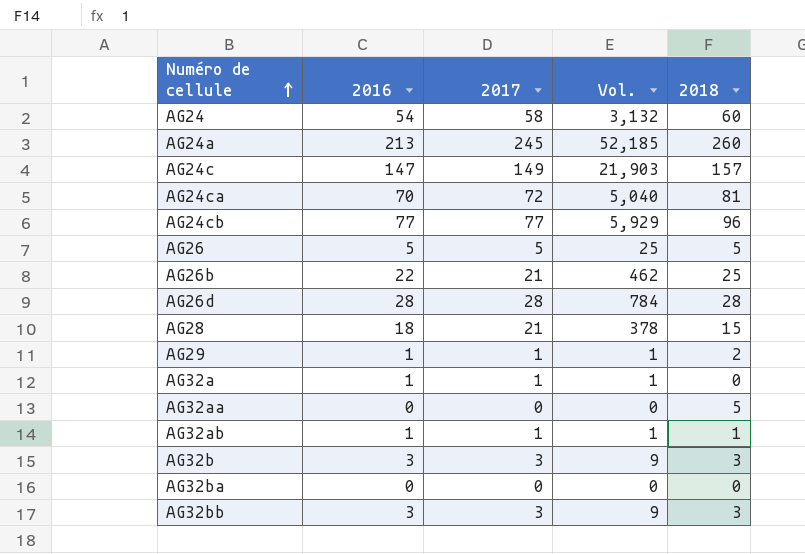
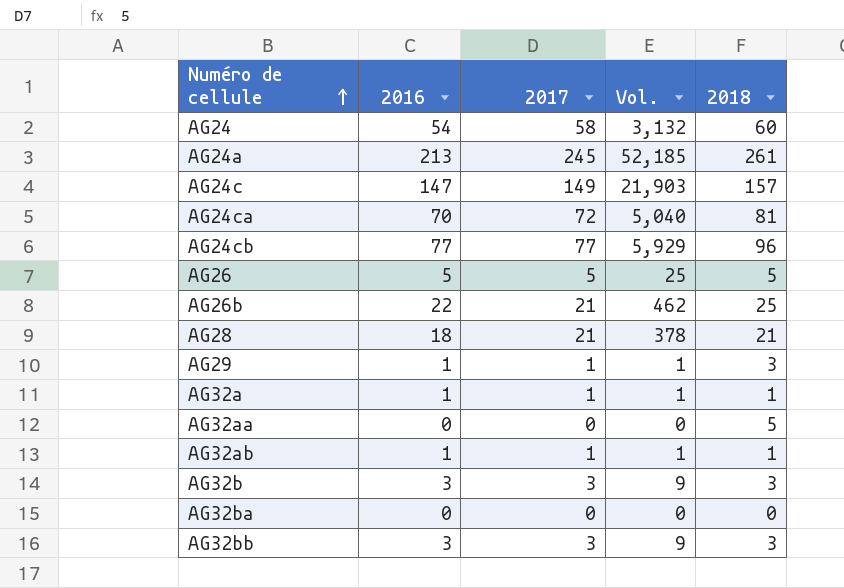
row AG26d: 28 | 28 | 784 | 28 -> none
AG24a | 2018: 260 -> 261
AG28 | 2018: 15 -> 21
AG29 | 2018: 2 -> 3
AG32a | 2018: 0 -> 1

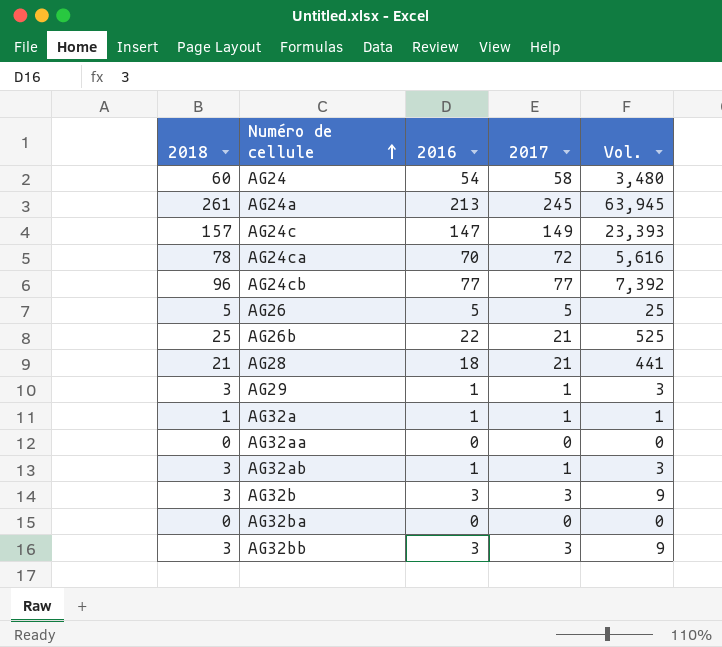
column 2018 | position: 5 -> 1
column Vol. | formula: [2016] * [2017] -> [2018] * [2017]
AG24ca | 2018: 81 -> 78
AG32aa | 2018: 5 -> 0
AG32ab | 2018: 1 -> 3

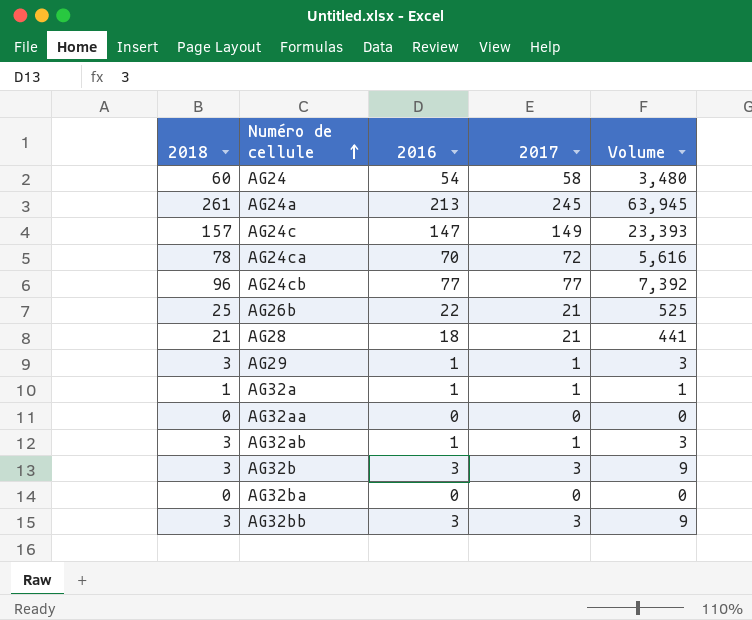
column name: Vol. -> Volume
row AG26: 5 | 5 | 5 | 25 -> none

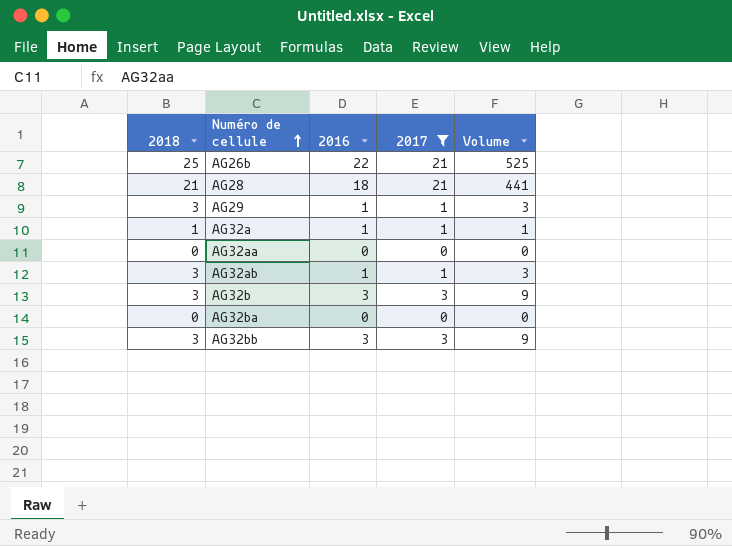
filter: none -> 2017 <= 21

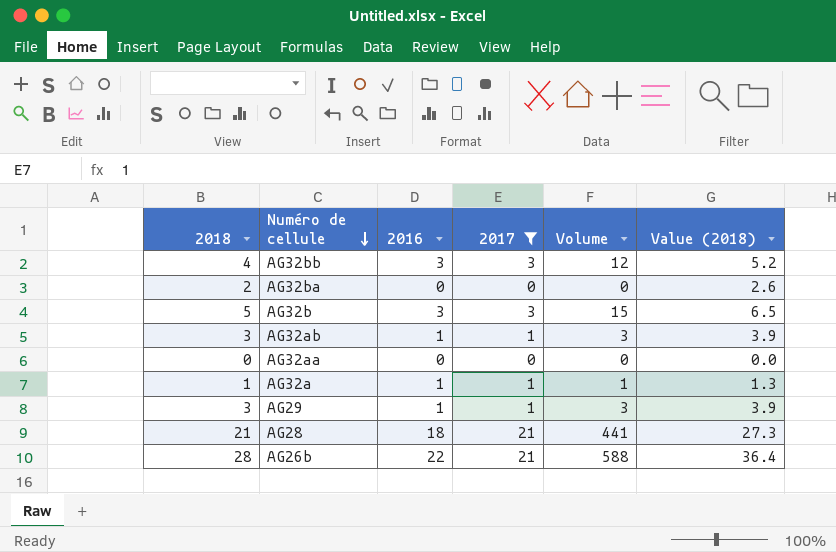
row order: Numéro de cellule ascending -> Numéro de cellule descending
column Value (2018) | formula: none -> [2018] * 1.3
AG32bb | 2018: 3 -> 4
AG32bb | Volume: 9 -> 12
AG32ba | 2018: 0 -> 2
AG32b | 2018: 3 -> 5
AG32b | Volume: 9 -> 15
AG26b | 2018: 25 -> 28
AG26b | Volume: 525 -> 588

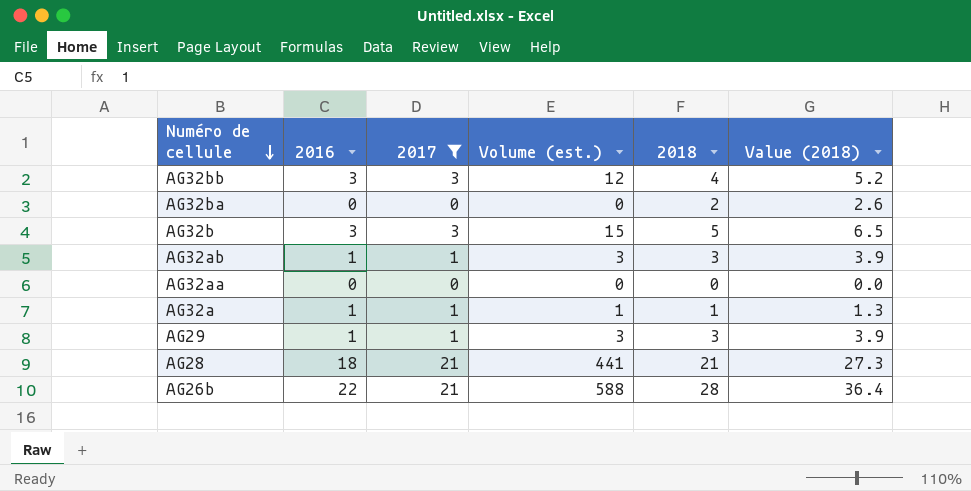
column name: Volume -> Volume (est.)
column 2018 | position: 1 -> 5

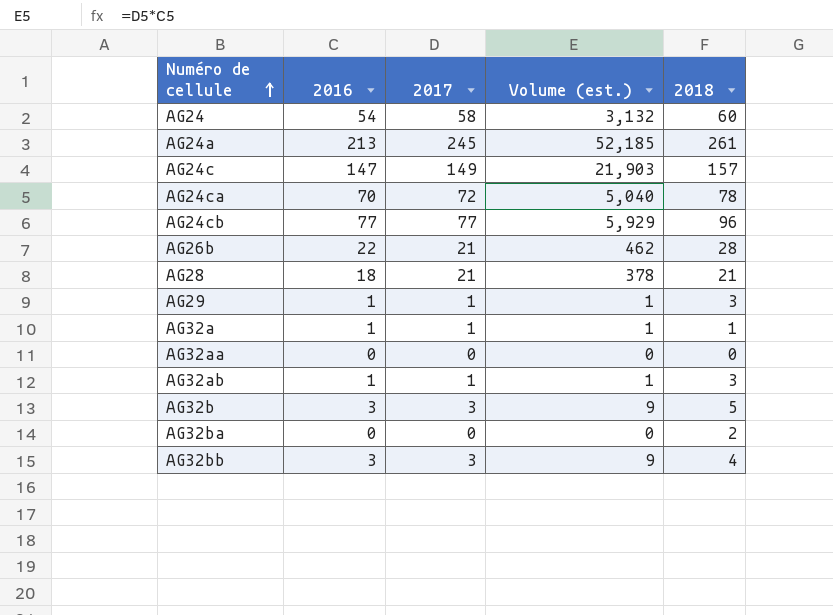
filter: 2017 <= 21 -> none
row order: Numéro de cellule descending -> Numéro de cellule ascending
column Value (2018) | formula: [2018] * 1.3 -> none
column Volume (est.) | formula: [2017] * [2018] -> [2016] * [2017]

